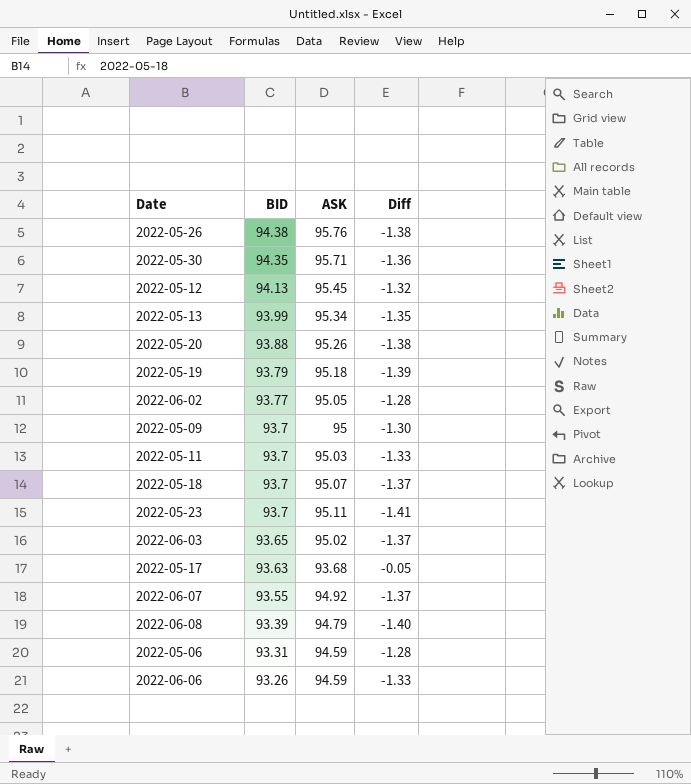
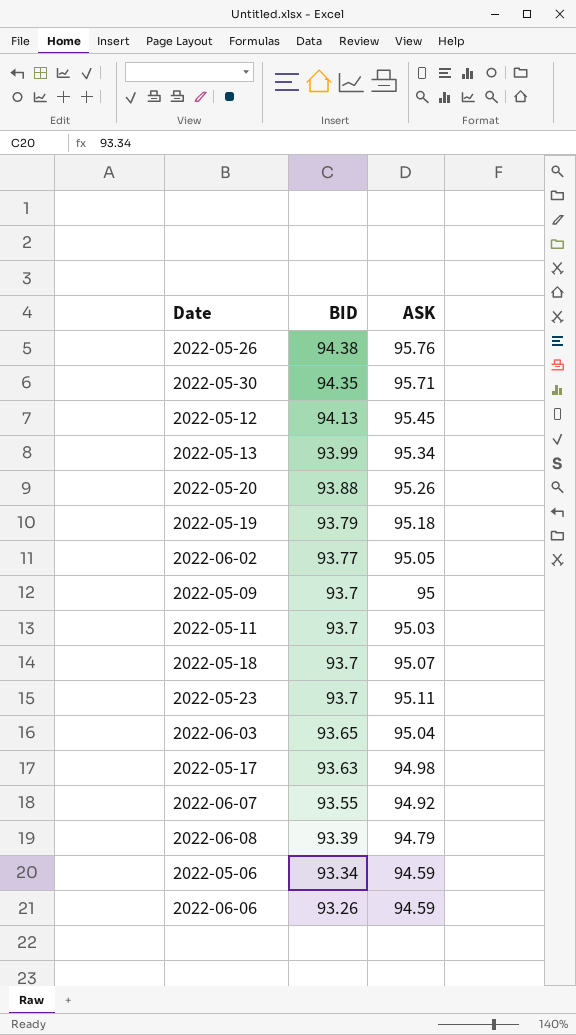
column Diff | formula: [BID] - [ASK] -> none
2022-06-03 | ASK: 95.02 -> 95.04
2022-05-17 | ASK: 93.68 -> 94.98
2022-05-06 | BID: 93.31 -> 93.34

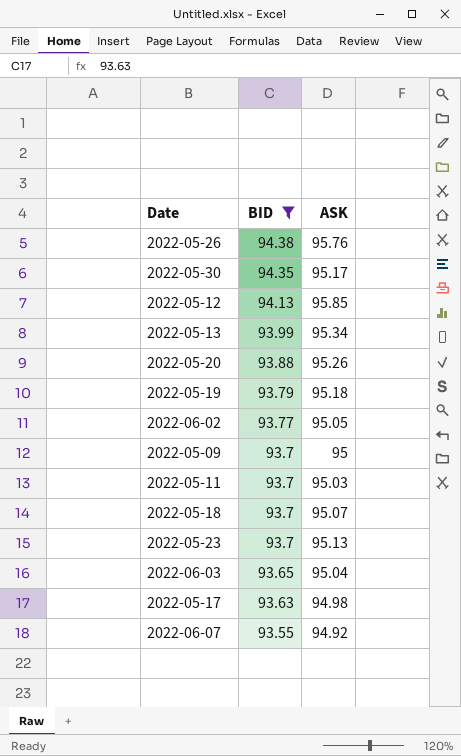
filter: none -> BID >= 93.55
2022-05-30 | ASK: 95.71 -> 95.17
2022-05-12 | ASK: 95.45 -> 95.85
2022-05-23 | ASK: 95.11 -> 95.13

